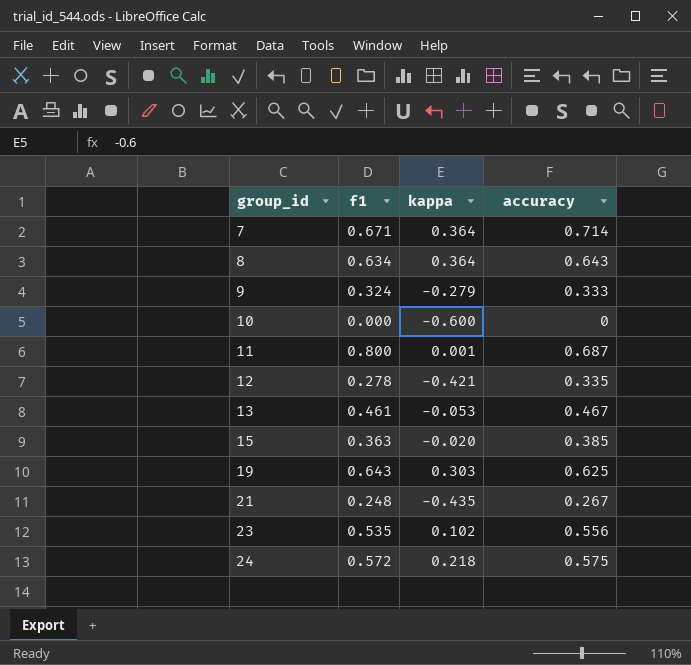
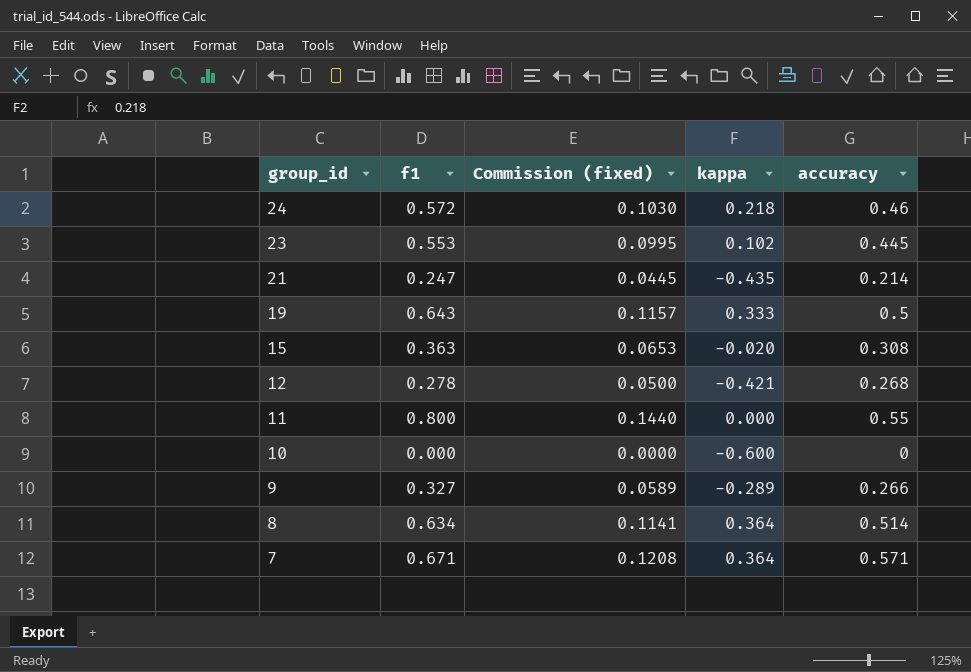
row order: group_id ascending -> group_id descending
column Commission (fixed) | formula: none -> [f1] * 0.18
row 13: 0.461 | -0.053 | 0.467 -> none
24 | accuracy: 0.575 -> 0.46
23 | f1: 0.535 -> 0.553
23 | accuracy: 0.556 -> 0.445
21 | f1: 0.248 -> 0.247
21 | accuracy: 0.267 -> 0.214
19 | kappa: 0.303 -> 0.333
19 | accuracy: 0.625 -> 0.5
15 | accuracy: 0.385 -> 0.308
12 | accuracy: 0.335 -> 0.268
11 | kappa: 0.001 -> 0.000
11 | accuracy: 0.687 -> 0.55
9 | f1: 0.324 -> 0.327
9 | kappa: -0.279 -> -0.289
9 | accuracy: 0.333 -> 0.266
8 | accuracy: 0.643 -> 0.514
7 | accuracy: 0.714 -> 0.571

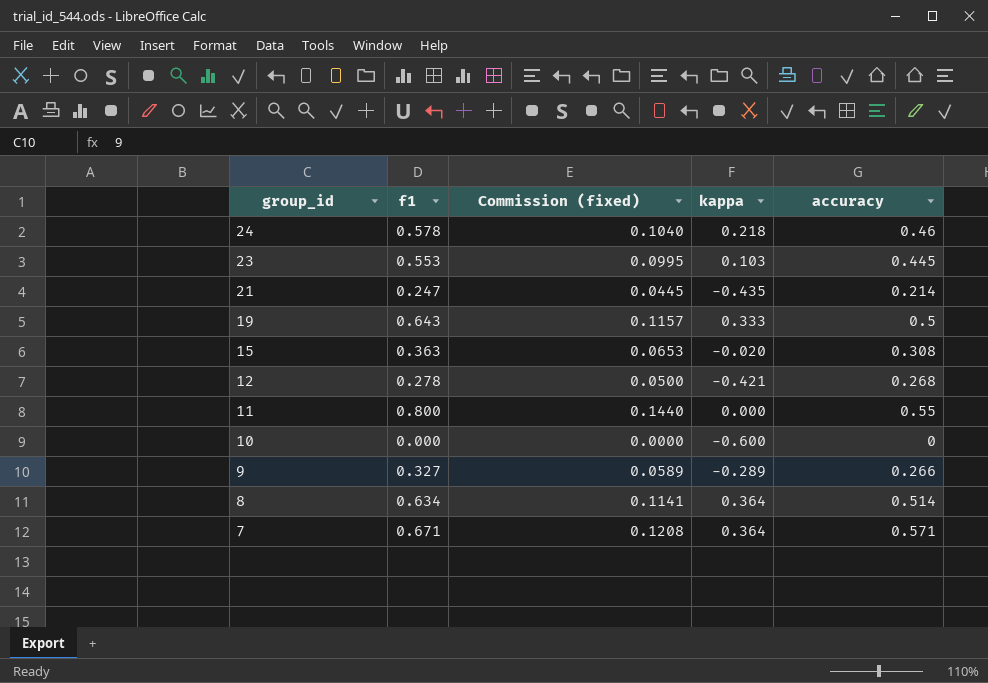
24 | f1: 0.572 -> 0.578
24 | Commission (fixed): 0.1030 -> 0.1040
23 | kappa: 0.102 -> 0.103

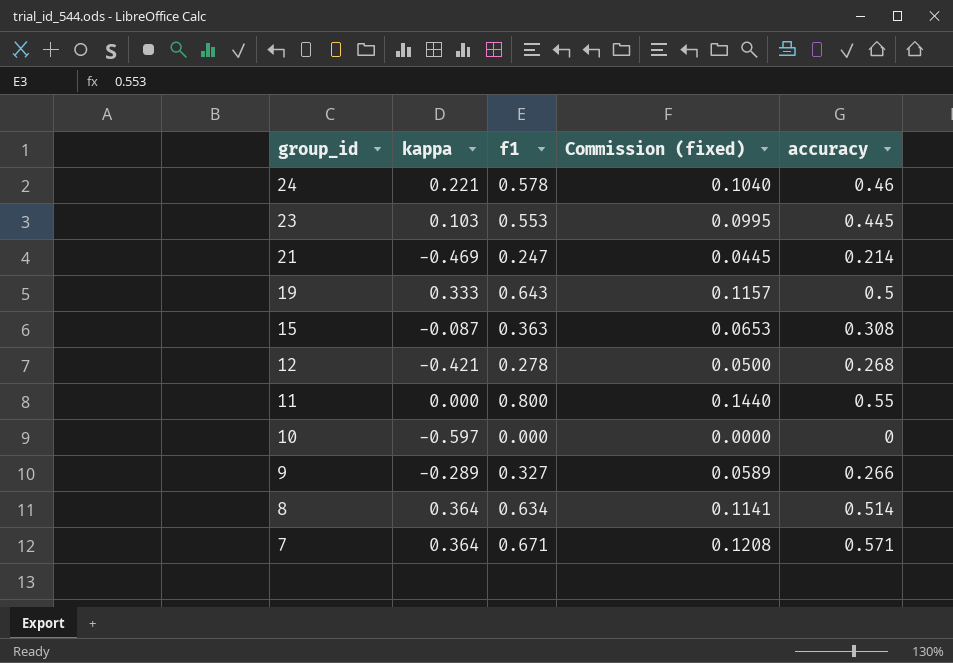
column kappa | position: 4 -> 2
24 | kappa: 0.218 -> 0.221
21 | kappa: -0.435 -> -0.469
15 | kappa: -0.020 -> -0.087
10 | kappa: -0.600 -> -0.597

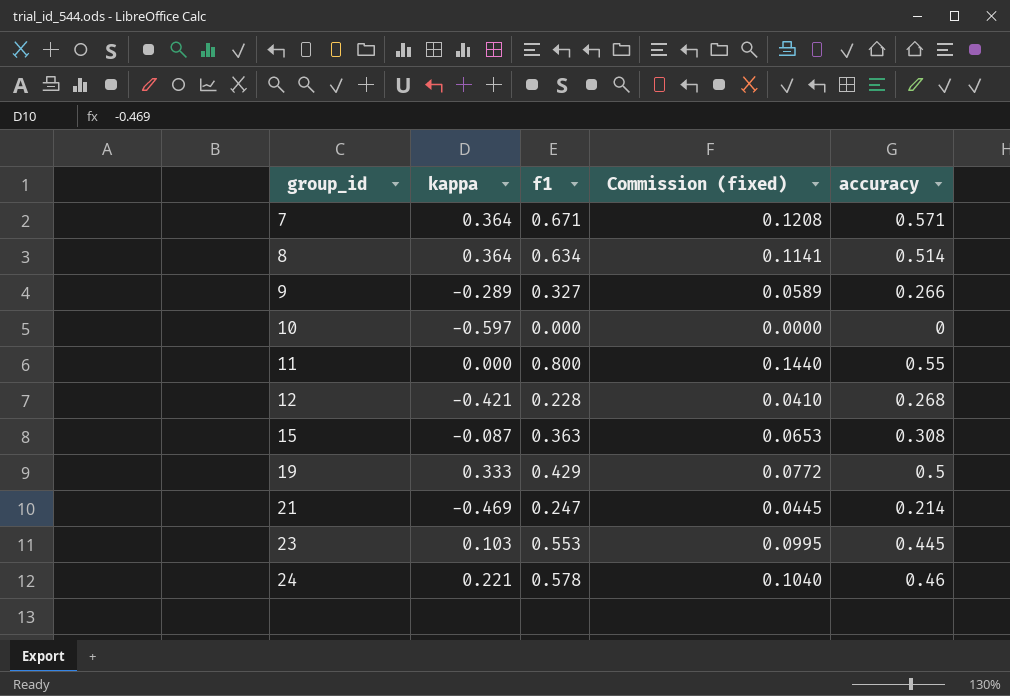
row order: group_id descending -> group_id ascending
12 | f1: 0.278 -> 0.228
12 | Commission (fixed): 0.0500 -> 0.0410
19 | f1: 0.643 -> 0.429
19 | Commission (fixed): 0.1157 -> 0.0772

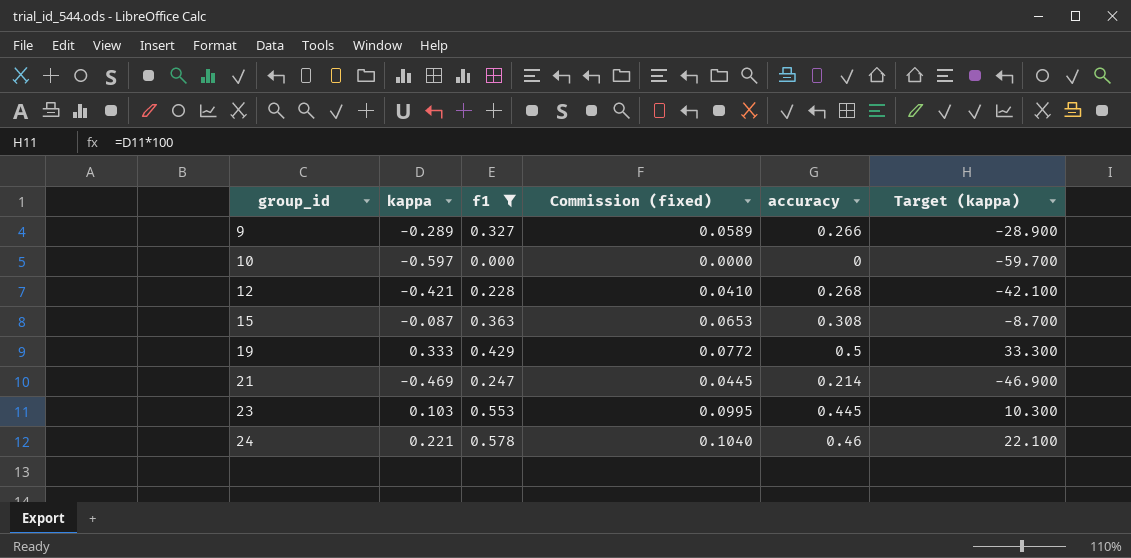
filter: none -> f1 <= 0.578
column Target (kappa) | formula: none -> [kappa] * 100

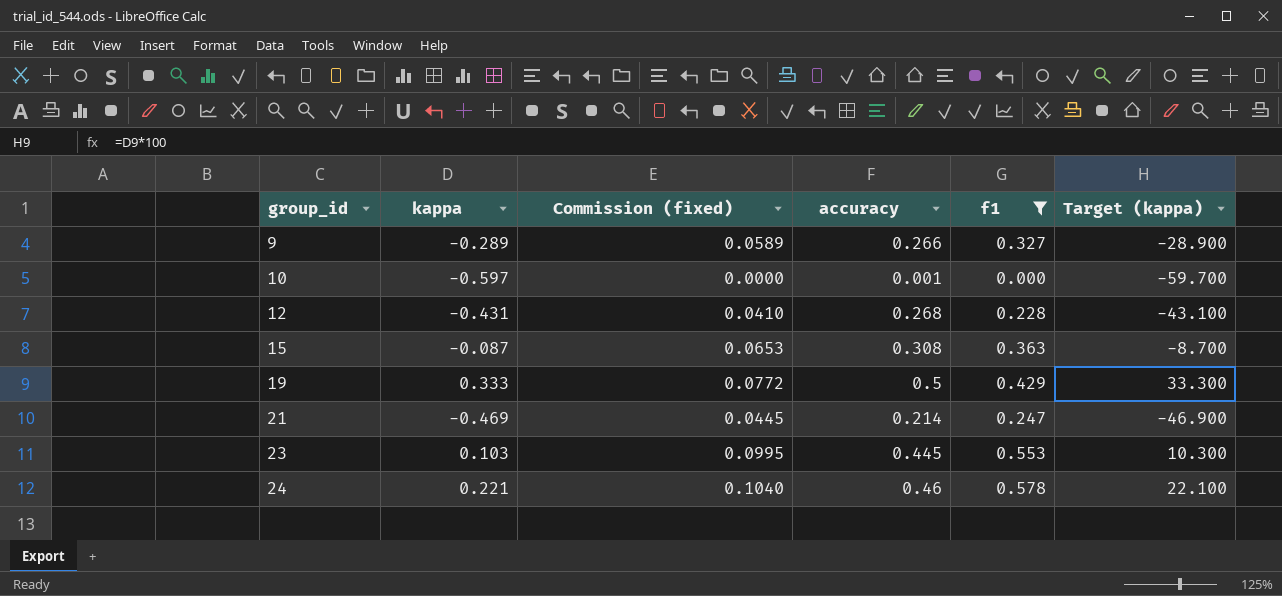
column f1 | position: 3 -> 5
10 | accuracy: 0 -> 0.001
12 | kappa: -0.421 -> -0.431
12 | Target (kappa): -42.100 -> -43.100

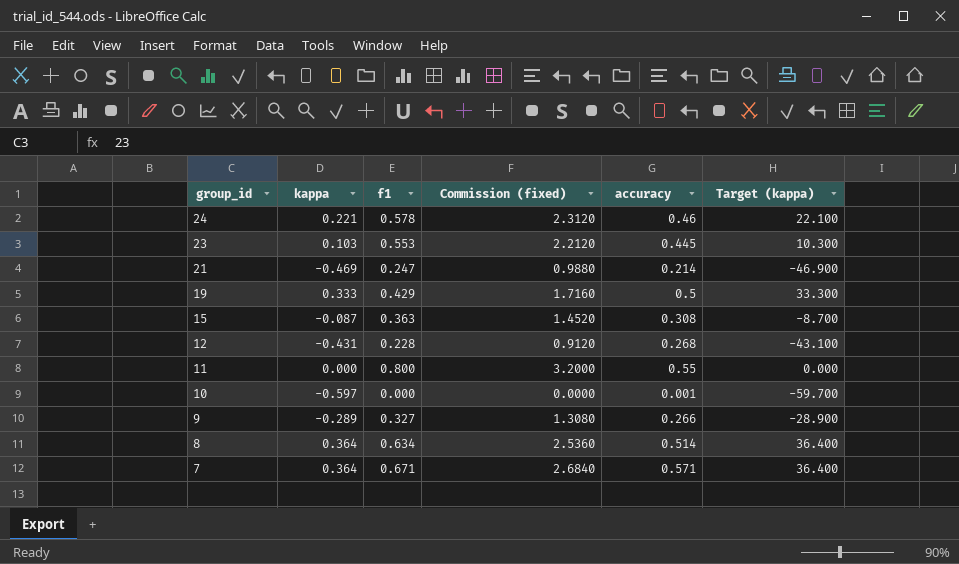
filter: f1 <= 0.578 -> none
row order: group_id ascending -> group_id descending
column f1 | position: 5 -> 3
column Commission (fixed) | formula: [f1] * 0.18 -> [f1] * 4

